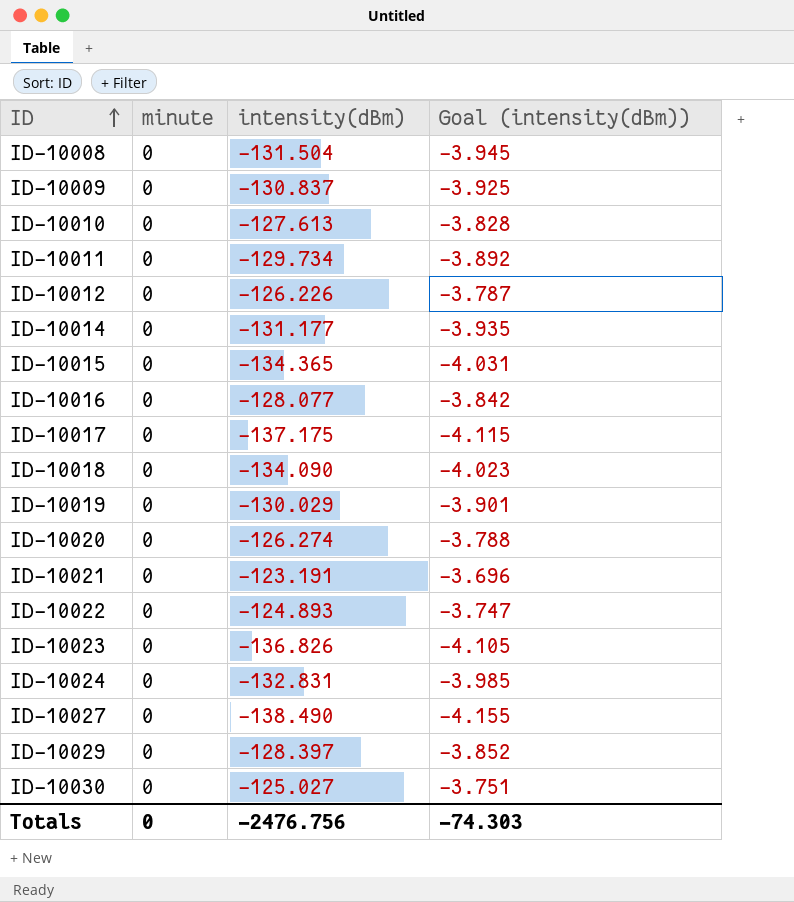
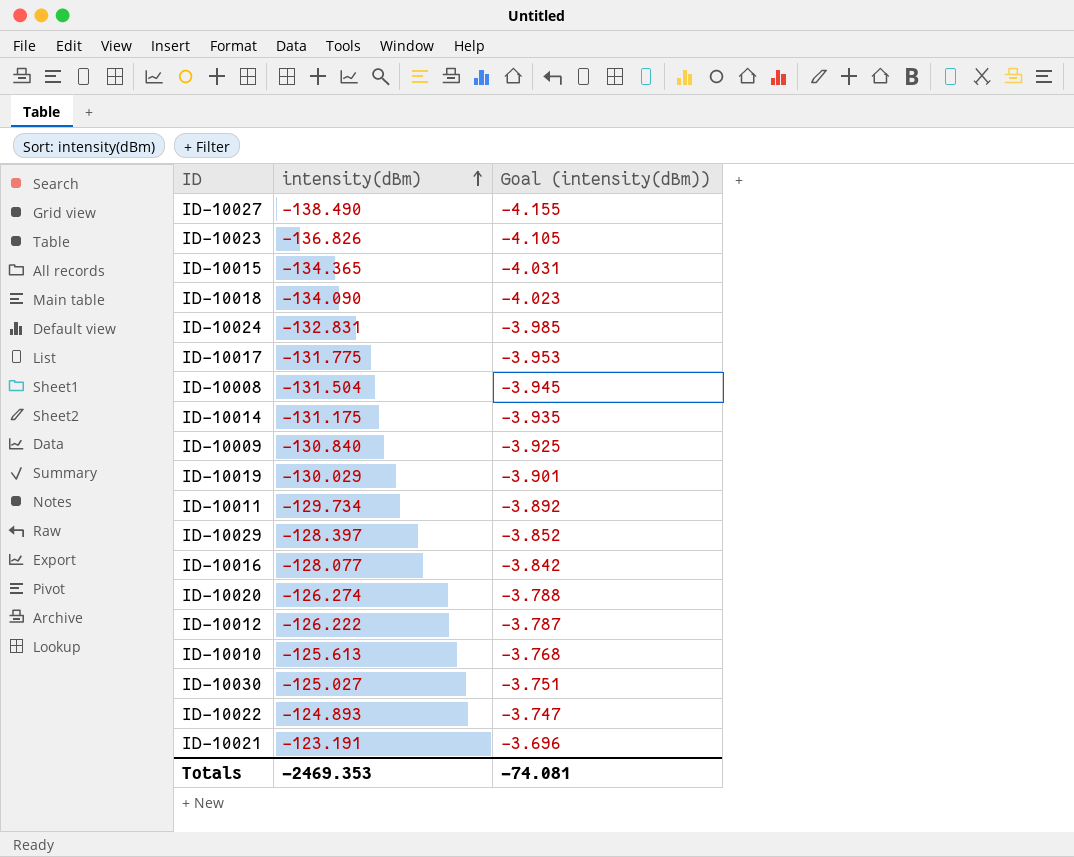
row order: ID ascending -> intensity(dBm) ascending
column minute | position: 2 -> none
ID-10017 | intensity(dBm): -137.175 -> -131.775
ID-10017 | Goal (intensity(dBm)): -4.115 -> -3.953
ID-10014 | intensity(dBm): -131.177 -> -131.175
ID-10009 | intensity(dBm): -130.837 -> -130.840
ID-10012 | intensity(dBm): -126.226 -> -126.222
ID-10010 | intensity(dBm): -127.613 -> -125.613
ID-10010 | Goal (intensity(dBm)): -3.828 -> -3.768
Totals | intensity(dBm): -2476.756 -> -2469.353
Totals | Goal (intensity(dBm)): -74.303 -> -74.081

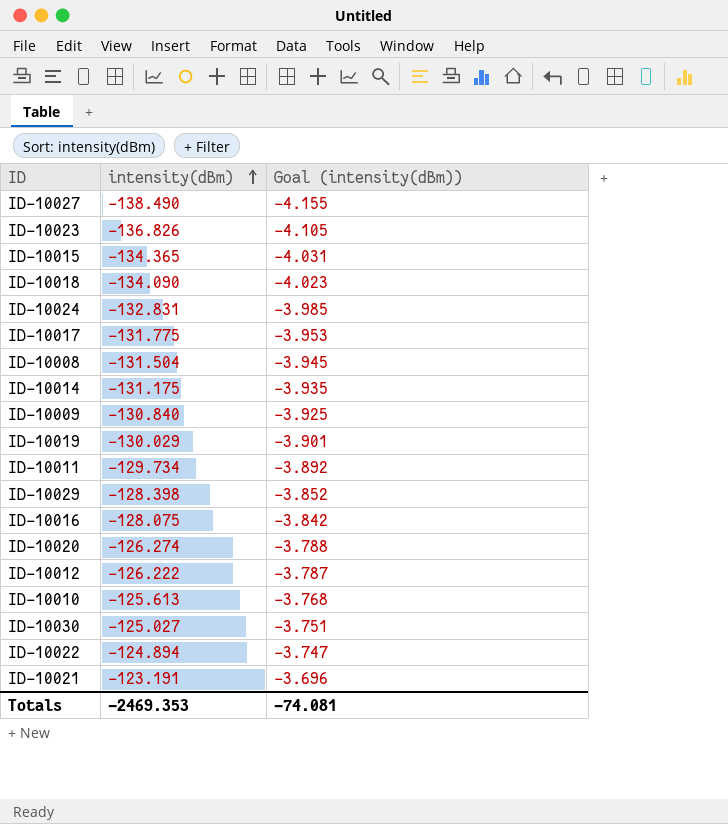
ID-10029 | intensity(dBm): -128.397 -> -128.398
ID-10016 | intensity(dBm): -128.077 -> -128.075
ID-10022 | intensity(dBm): -124.893 -> -124.894

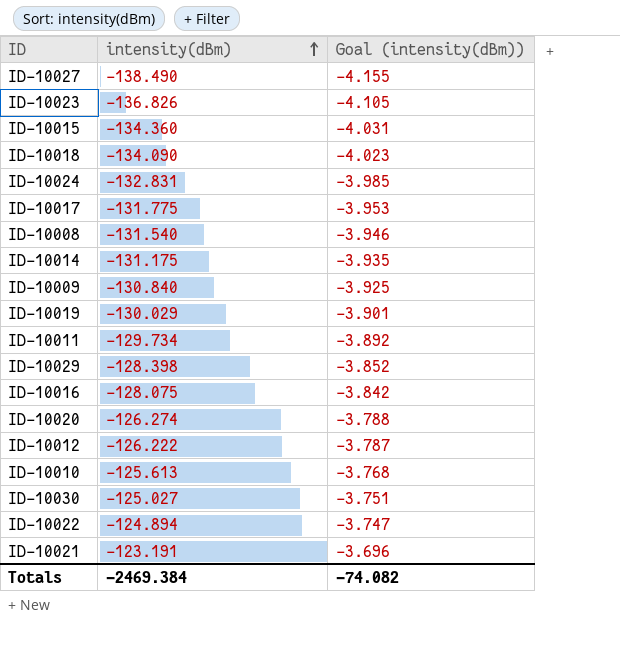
ID-10015 | intensity(dBm): -134.365 -> -134.360
ID-10008 | intensity(dBm): -131.504 -> -131.540
ID-10008 | Goal (intensity(dBm)): -3.945 -> -3.946
Totals | intensity(dBm): -2469.353 -> -2469.384
Totals | Goal (intensity(dBm)): -74.081 -> -74.082

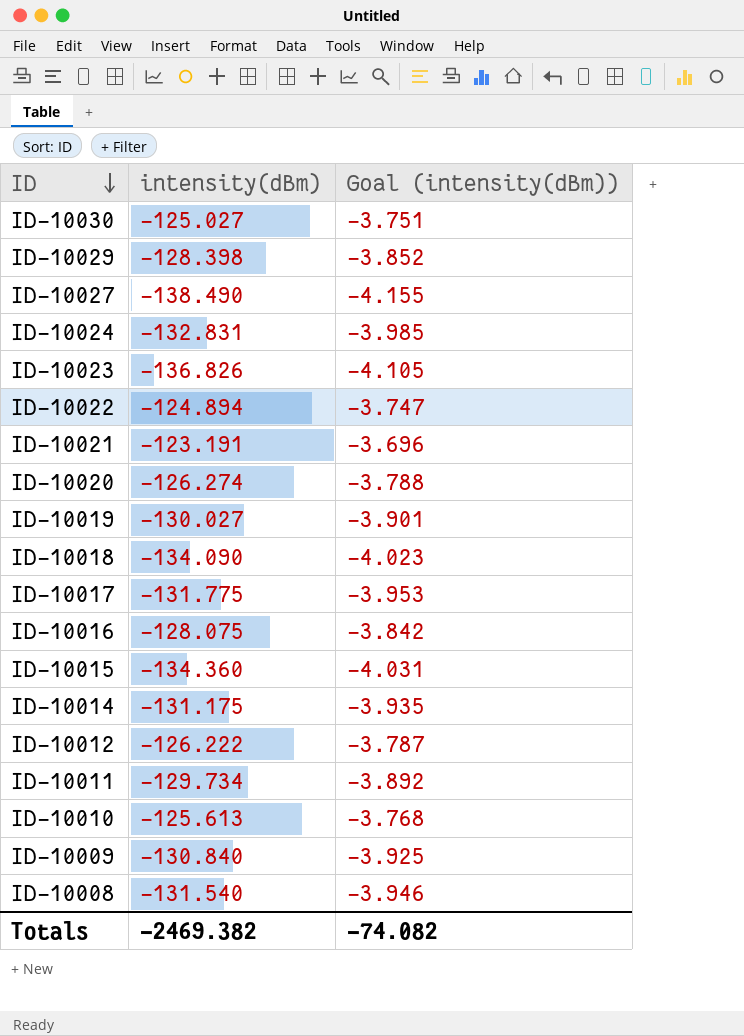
row order: intensity(dBm) ascending -> ID descending
ID-10019 | intensity(dBm): -130.029 -> -130.027
Totals | intensity(dBm): -2469.384 -> -2469.382

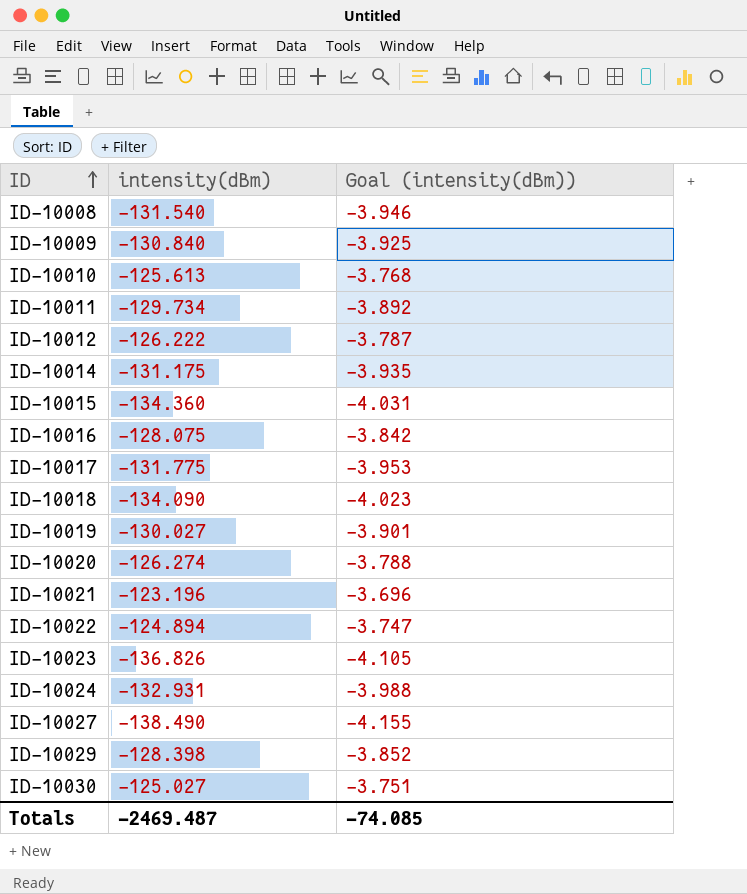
row order: ID descending -> ID ascending
ID-10021 | intensity(dBm): -123.191 -> -123.196
ID-10024 | intensity(dBm): -132.831 -> -132.931
ID-10024 | Goal (intensity(dBm)): -3.985 -> -3.988
Totals | intensity(dBm): -2469.382 -> -2469.487
Totals | Goal (intensity(dBm)): -74.082 -> -74.085

